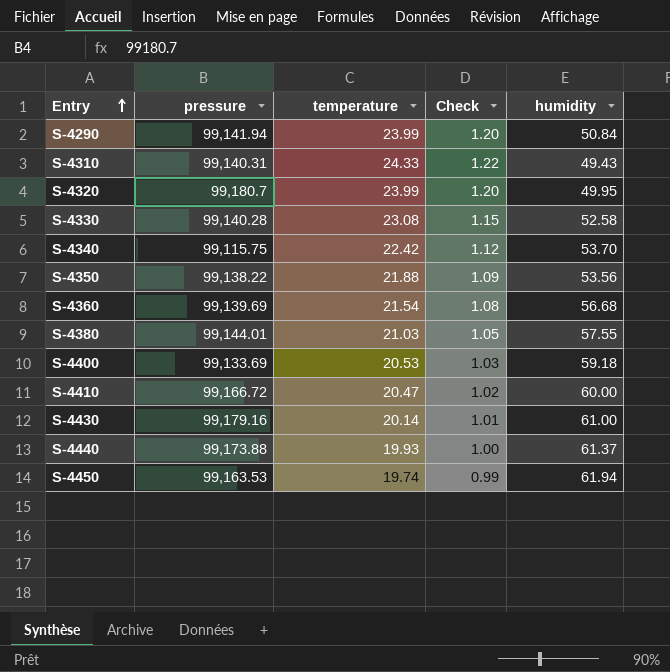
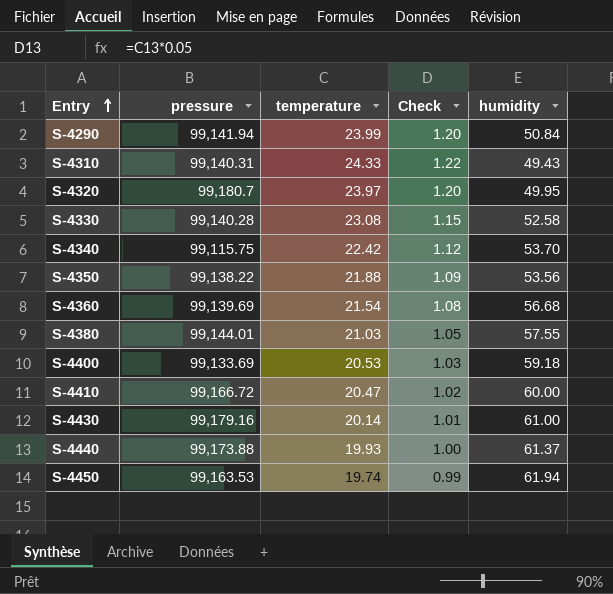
S-4320 | temperature: 23.99 -> 23.97

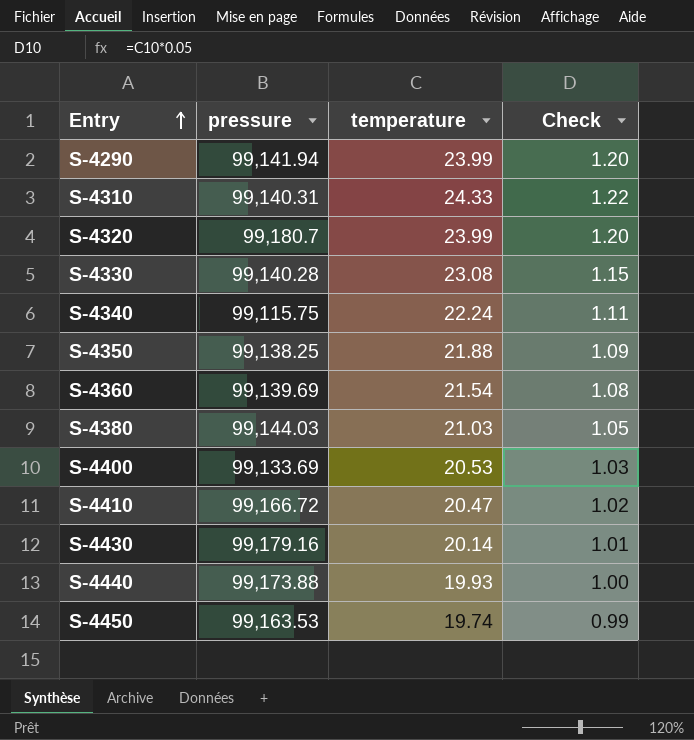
column humidity | position: 5 -> none
S-4320 | temperature: 23.97 -> 23.99
S-4340 | temperature: 22.42 -> 22.24
S-4340 | Check: 1.12 -> 1.11
S-4350 | pressure: 99,138.22 -> 99,138.25
S-4380 | pressure: 99,144.01 -> 99,144.03

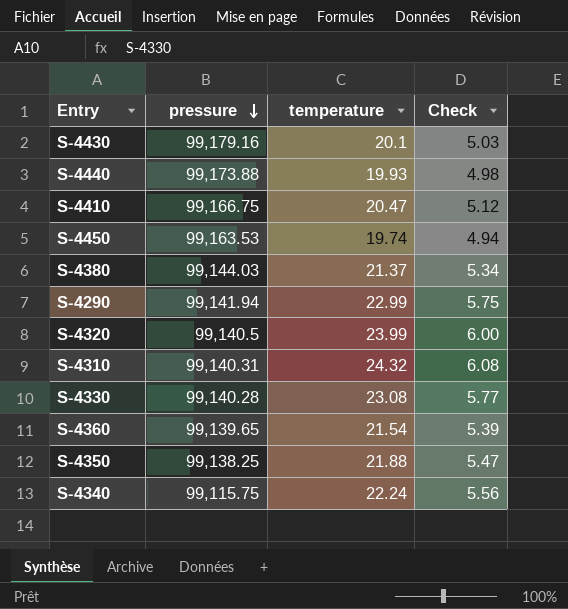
row order: Entry ascending -> pressure descending
column Check | formula: [temperature] * 0.05 -> [temperature] * 0.25
row S-4400: 99,133.69 | 20.53 | 1.03 -> none
S-4430 | temperature: 20.14 -> 20.1
S-4410 | pressure: 99,166.72 -> 99,166.75
S-4380 | temperature: 21.03 -> 21.37
S-4290 | temperature: 23.99 -> 22.99
S-4320 | pressure: 99,180.7 -> 99,140.5
S-4310 | temperature: 24.33 -> 24.32
S-4360 | pressure: 99,139.69 -> 99,139.65

